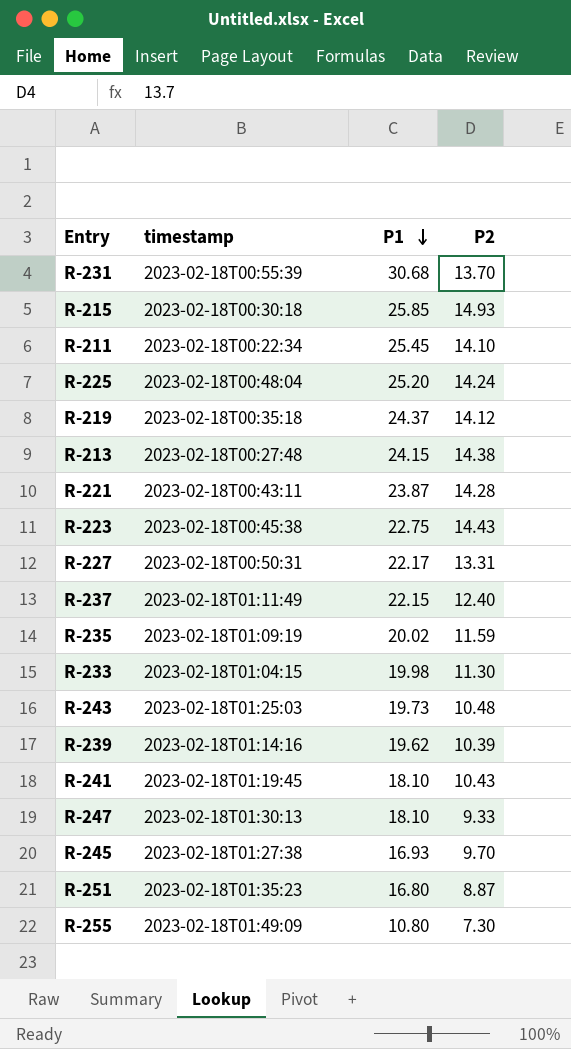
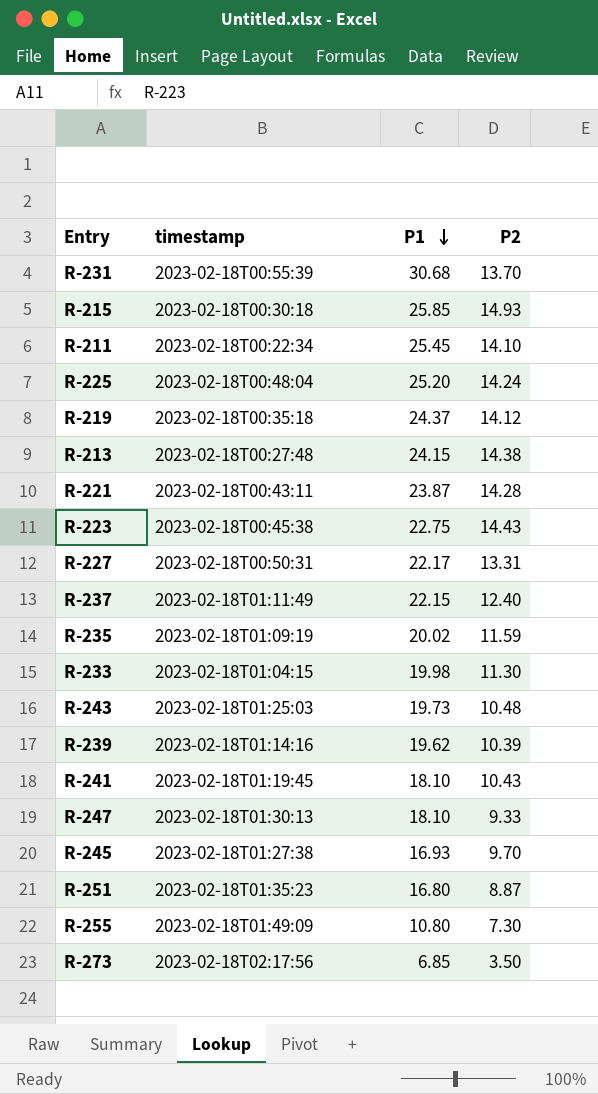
row R-273: none -> 2023-02-18T02:17:56 | 6.85 | 3.50

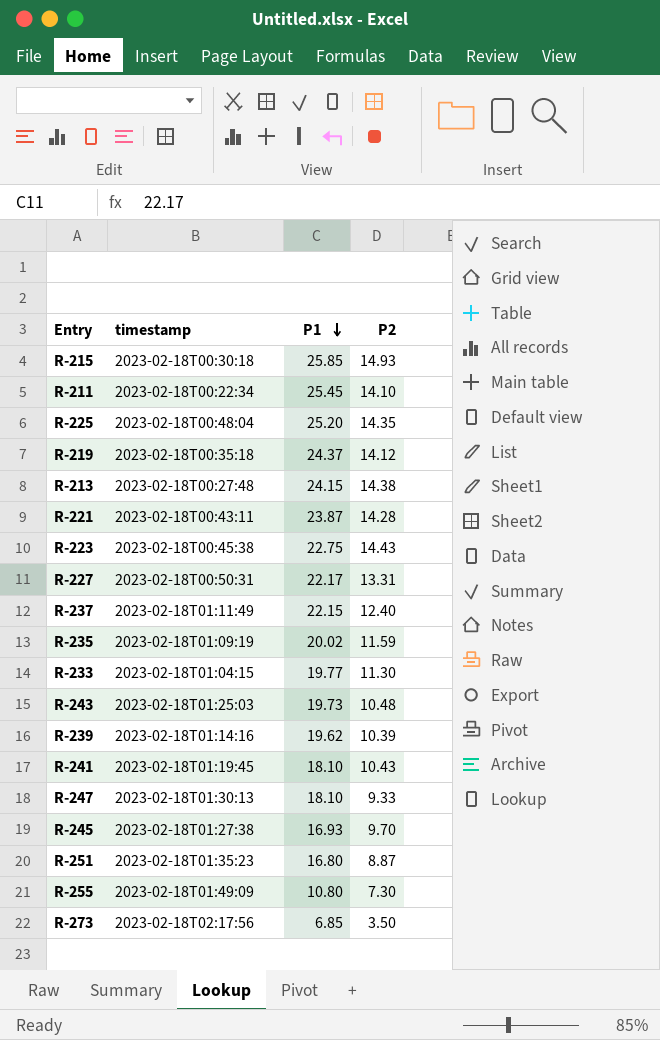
row R-231: 2023-02-18T00:55:39 | 30.68 | 13.70 -> none
R-225 | P2: 14.24 -> 14.35
R-233 | P1: 19.98 -> 19.77

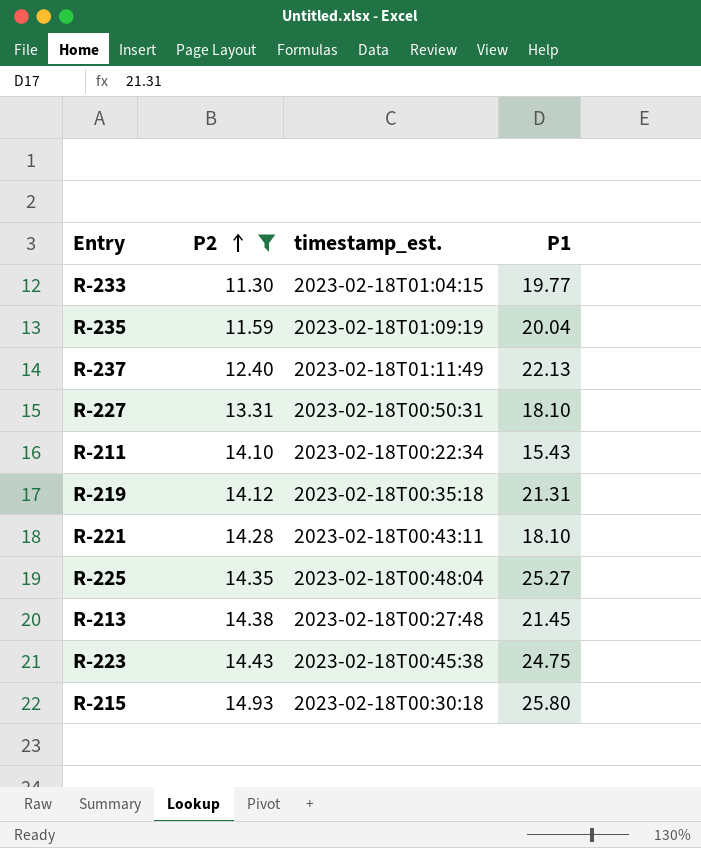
filter: none -> P2 >= 11.30
row order: P1 descending -> P2 ascending
column P2 | position: 4 -> 2
column name: timestamp -> timestamp_est.
R-235 | P1: 20.02 -> 20.04
R-237 | P1: 22.15 -> 22.13
R-227 | P1: 22.17 -> 18.10
R-211 | P1: 25.45 -> 15.43
R-219 | P1: 24.37 -> 21.31
R-221 | P1: 23.87 -> 18.10
R-225 | P1: 25.20 -> 25.27
R-213 | P1: 24.15 -> 21.45
R-223 | P1: 22.75 -> 24.75
R-215 | P1: 25.85 -> 25.80

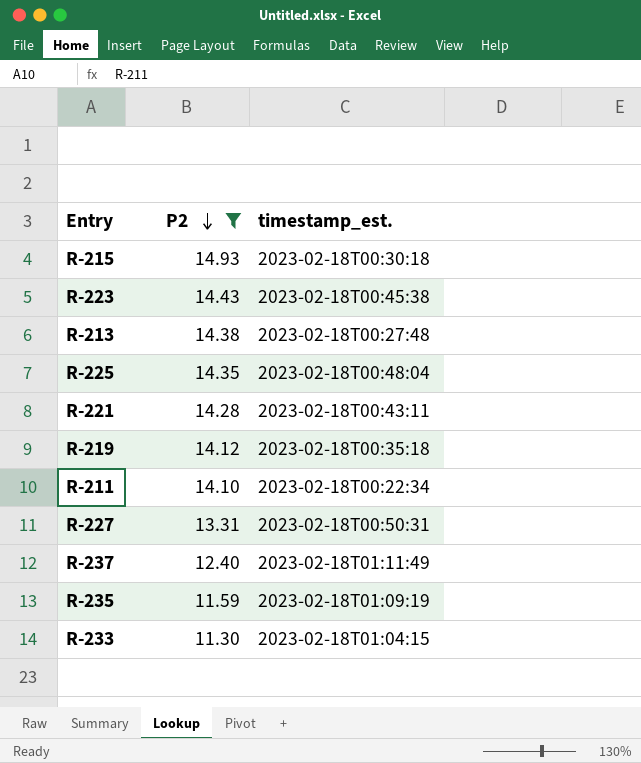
row order: P2 ascending -> P2 descending
column P1 | position: 4 -> none

